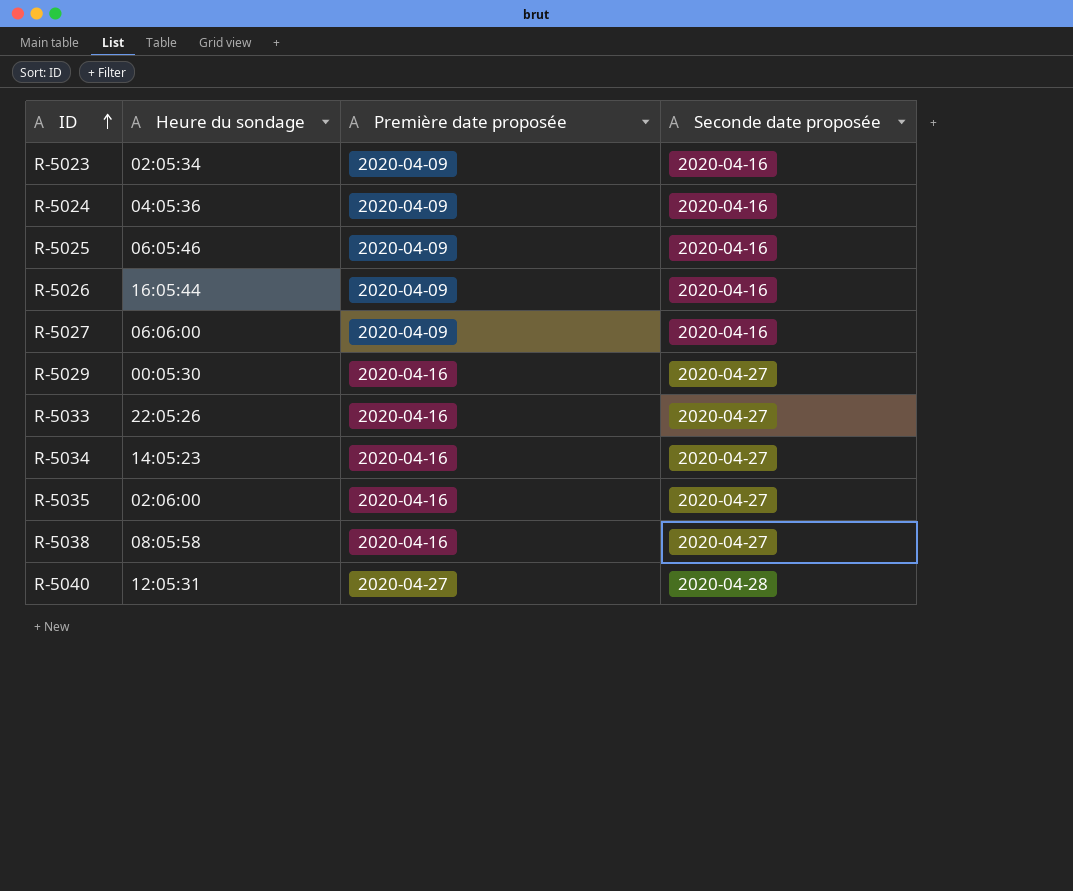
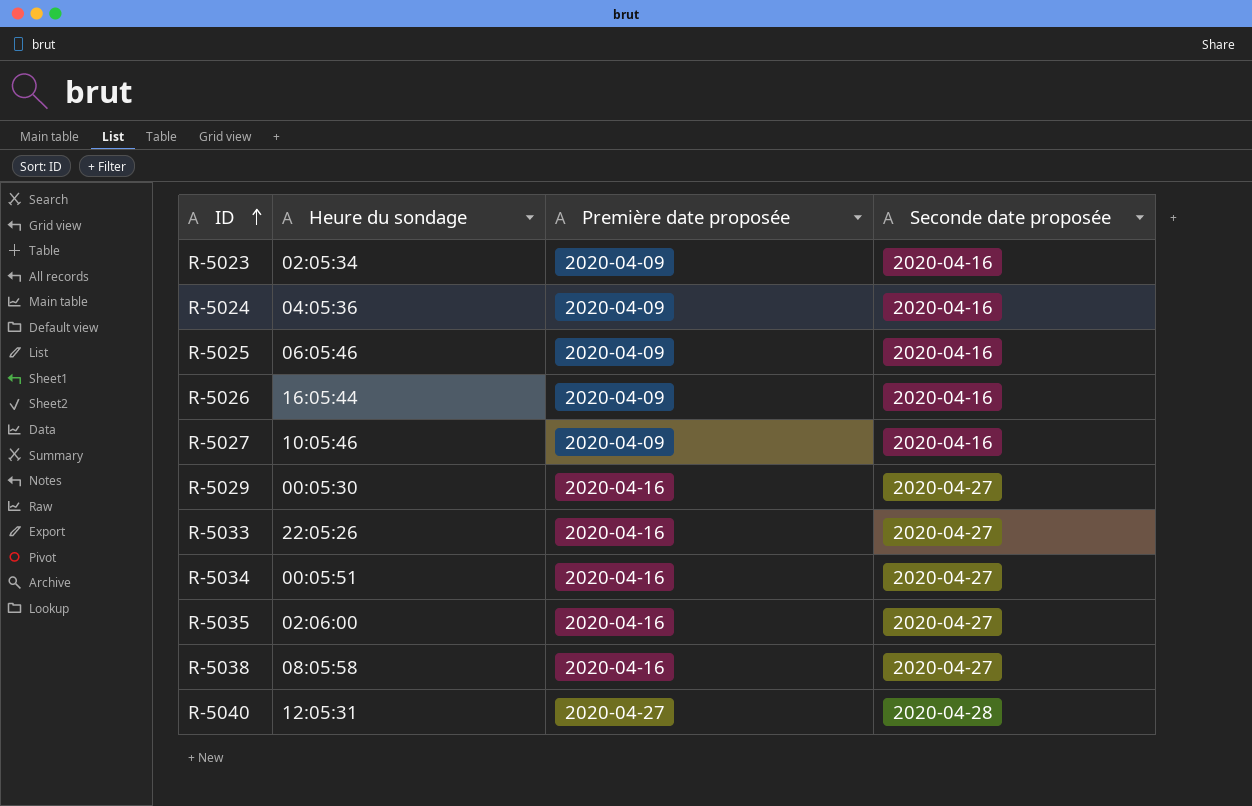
R-5027 | Heure du sondage: 06:06:00 -> 10:05:46
R-5034 | Heure du sondage: 14:05:23 -> 00:05:51

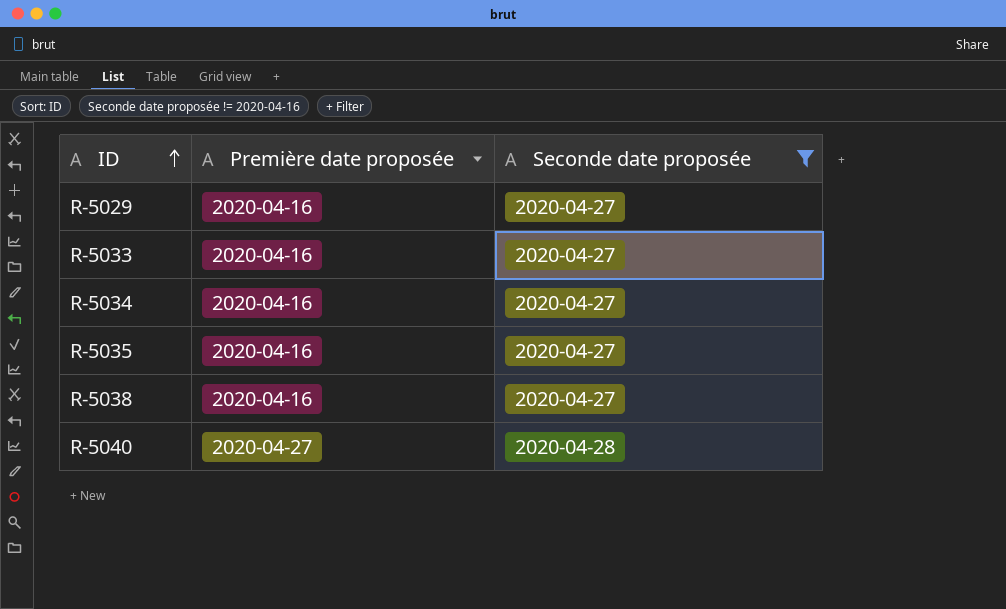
filter: none -> Seconde date proposée != 2020-04-16
column Heure du sondage | position: 2 -> none

